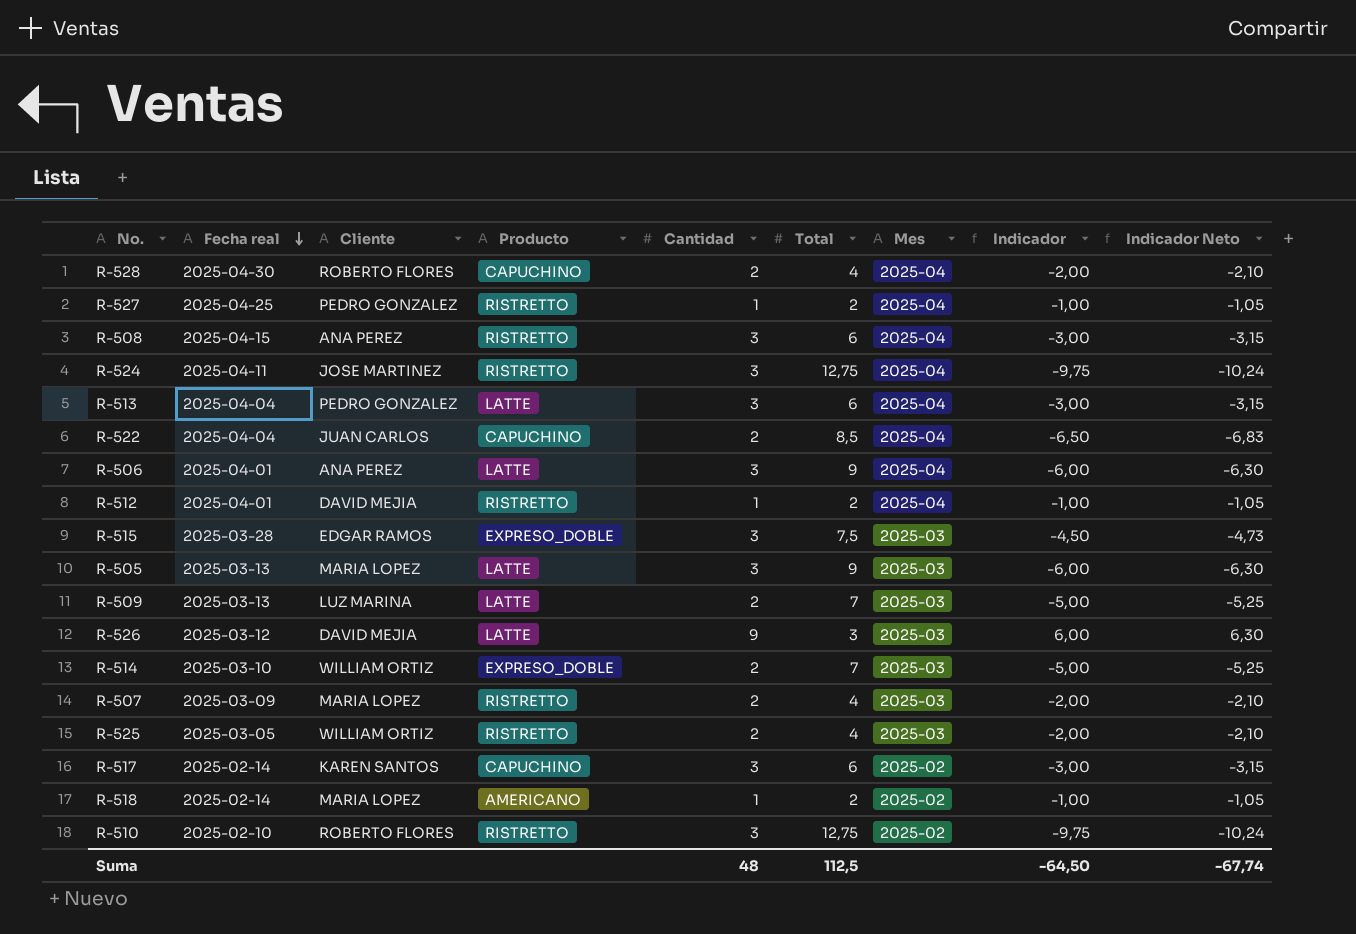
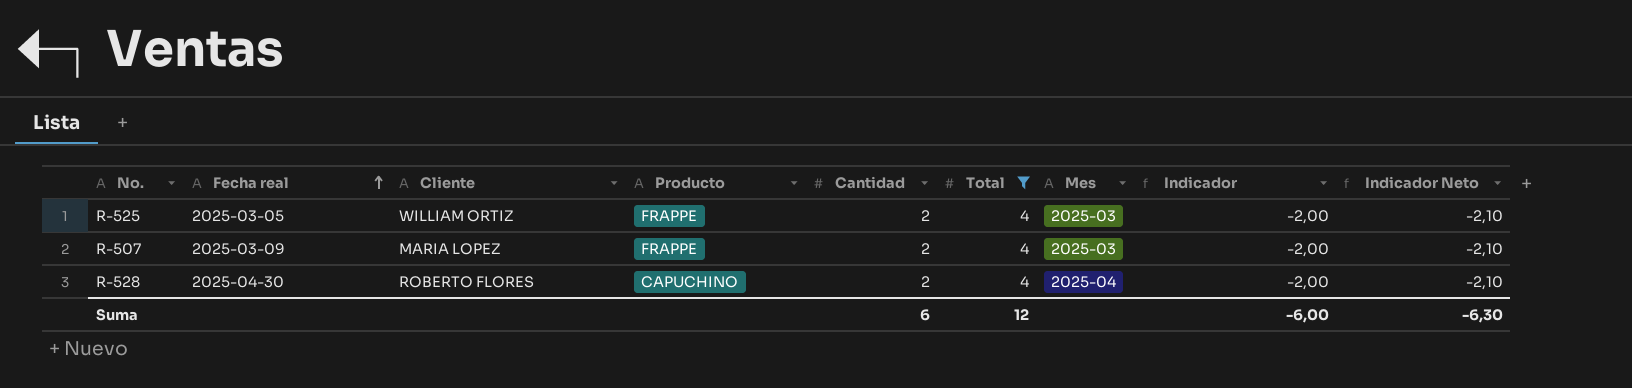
filter: none -> Total = 4
row order: Fecha real descending -> Fecha real ascending
R-525 | Producto: RISTRETTO -> FRAPPE
R-507 | Producto: RISTRETTO -> FRAPPE
Suma | Cantidad: 48 -> 6
Suma | Total: 112,5 -> 12
Suma | Indicador: -64,50 -> -6,00
Suma | Indicador Neto: -67,74 -> -6,30

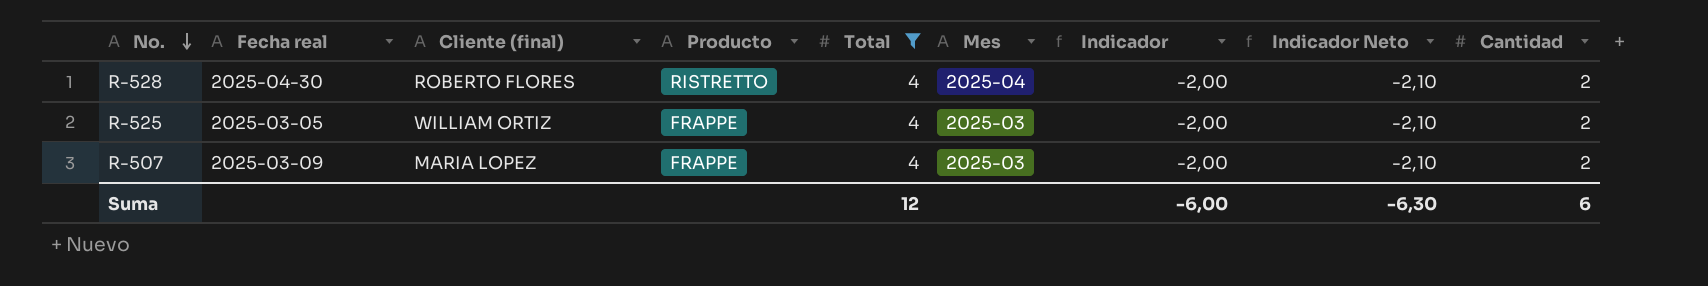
row order: Fecha real ascending -> No. descending
column name: Cliente -> Cliente (final)
column Cantidad | position: 5 -> 9
R-528 | Producto: CAPUCHINO -> RISTRETTO

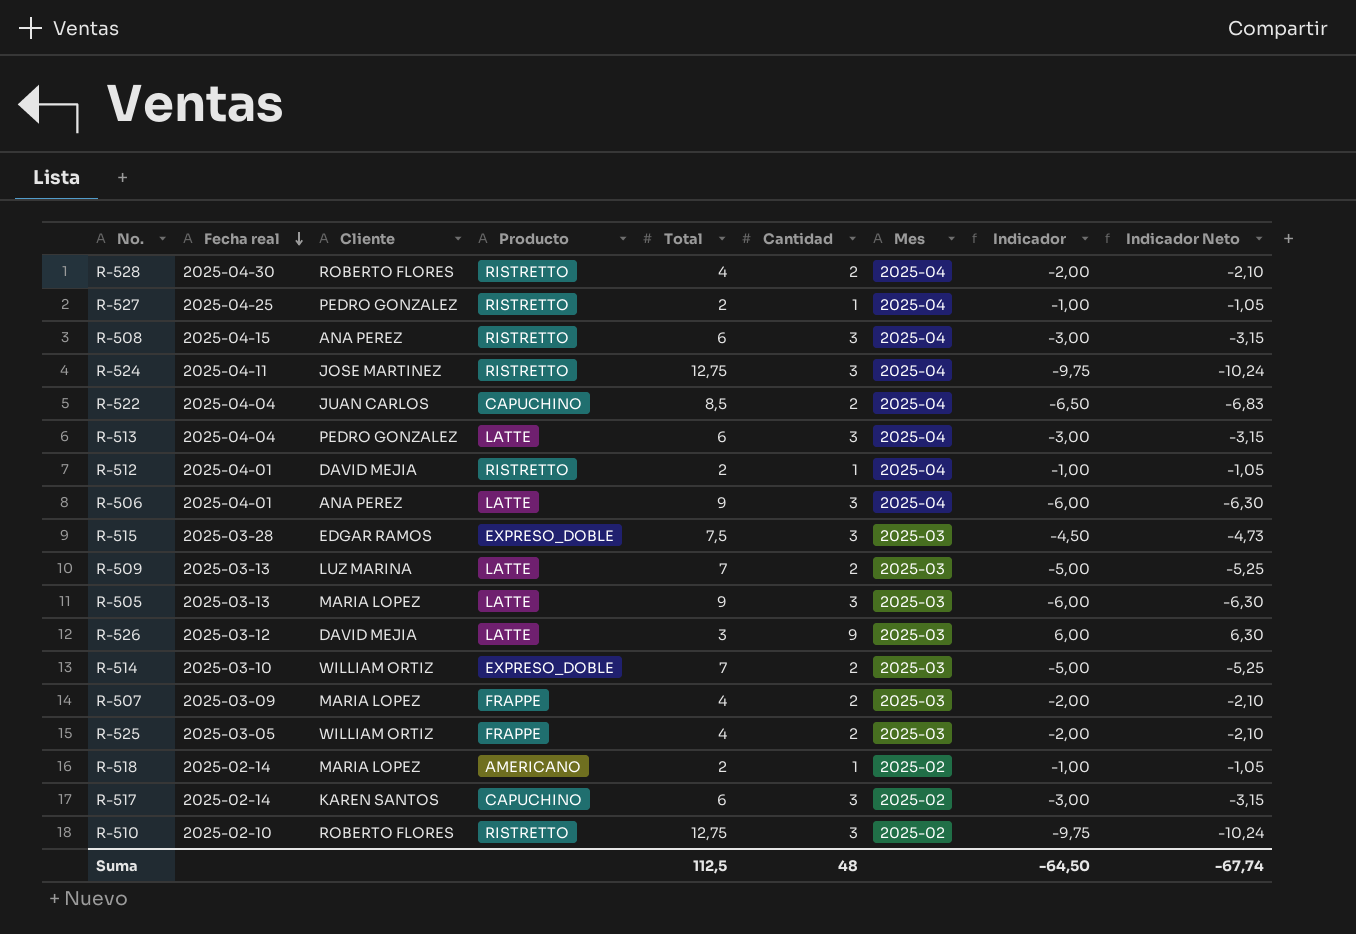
filter: Total = 4 -> none
row order: No. descending -> Fecha real descending
column name: Cliente (final) -> Cliente
column Cantidad | position: 9 -> 6
Suma | Total: 12 -> 112,5
Suma | Cantidad: 6 -> 48
Suma | Indicador: -6,00 -> -64,50
Suma | Indicador Neto: -6,30 -> -67,74

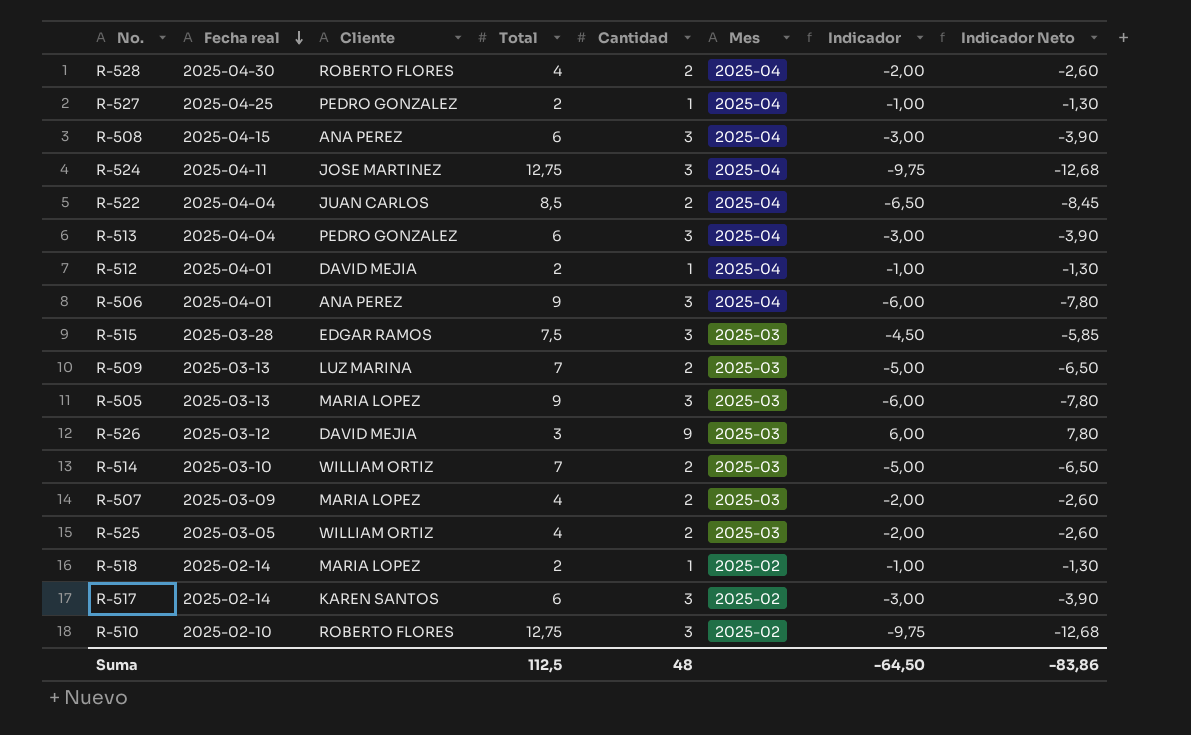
column Producto | position: 4 -> none
column Indicador Neto | formula: [Indicador] * 1,05 -> [Indicador] * 1,3
Suma | Indicador Neto: -67,74 -> -83,86

